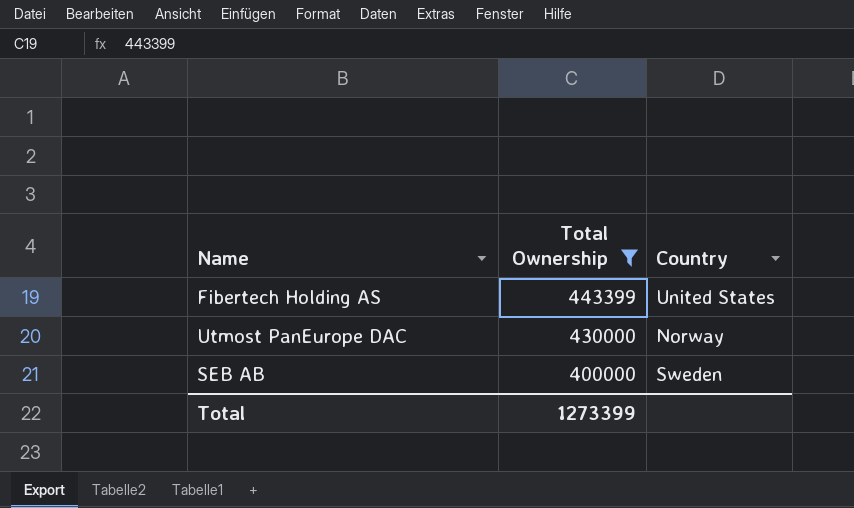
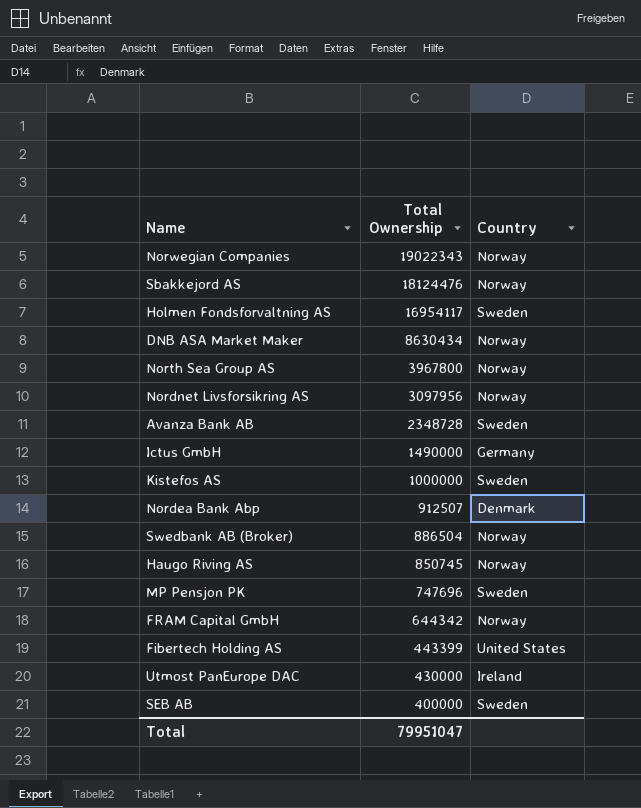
filter: Total Ownership <= 443399 -> none
Utmost PanEurope DAC | Country: Norway -> Ireland
Total | Total Ownership: 1273399 -> 79951047

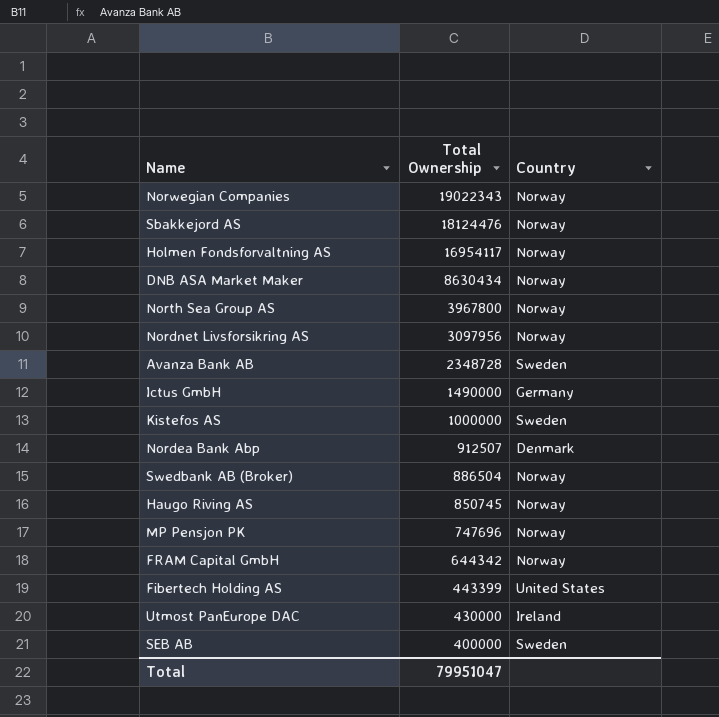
Holmen Fondsforvaltning AS | Country: Sweden -> Norway
MP Pensjon PK | Country: Sweden -> Norway

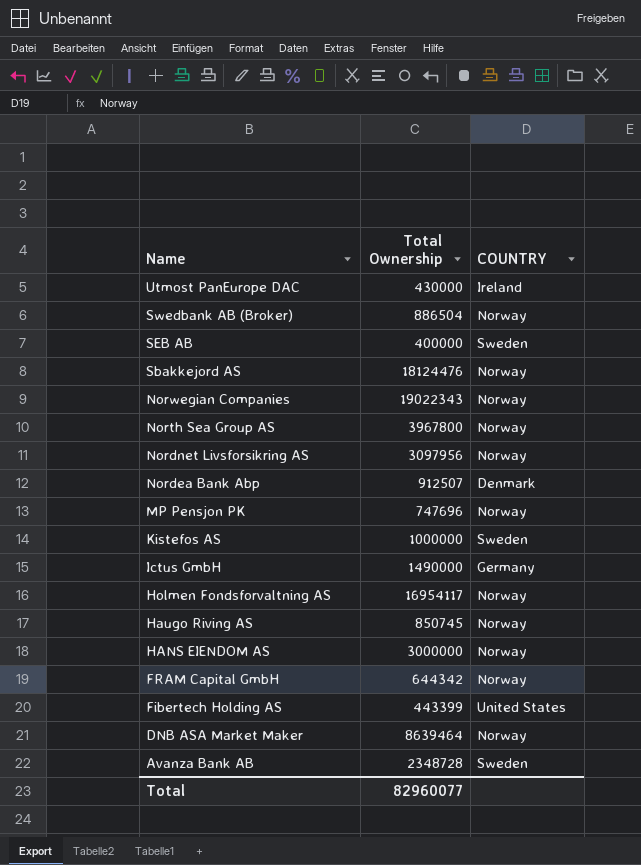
row order: Total Ownership descending -> Name descending
column name: Country -> COUNTRY
row HANS EIENDOM AS: none -> 3000000 | Norway
DNB ASA Market Maker | Total Ownership: 8630434 -> 8639464
Total | Total Ownership: 79951047 -> 82960077

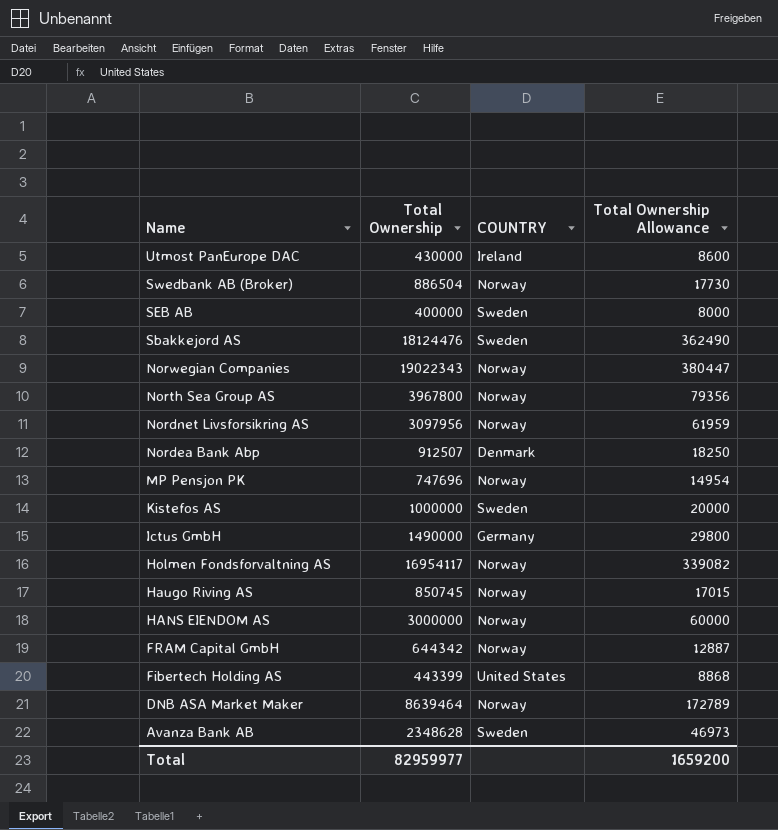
column Total Ownership Allowance | formula: none -> [Total Ownership] * 0.02
Sbakkejord AS | COUNTRY: Norway -> Sweden
Avanza Bank AB | Total Ownership: 2348728 -> 2348628
Total | Total Ownership: 82960077 -> 82959977

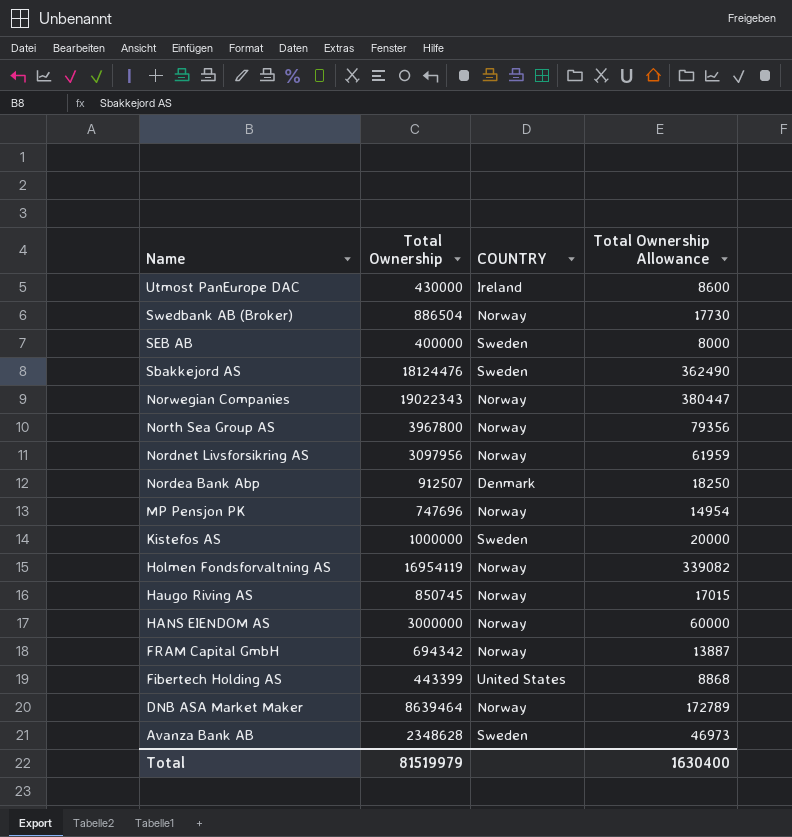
row Ictus GmbH: 1490000 | Germany | 29800 -> none
Holmen Fondsforvaltning AS | Total Ownership: 16954117 -> 16954119
FRAM Capital GmbH | Total Ownership: 644342 -> 694342
FRAM Capital GmbH | Total Ownership Allowance: 12887 -> 13887
Total | Total Ownership: 82959977 -> 81519979
Total | Total Ownership Allowance: 1659200 -> 1630400

